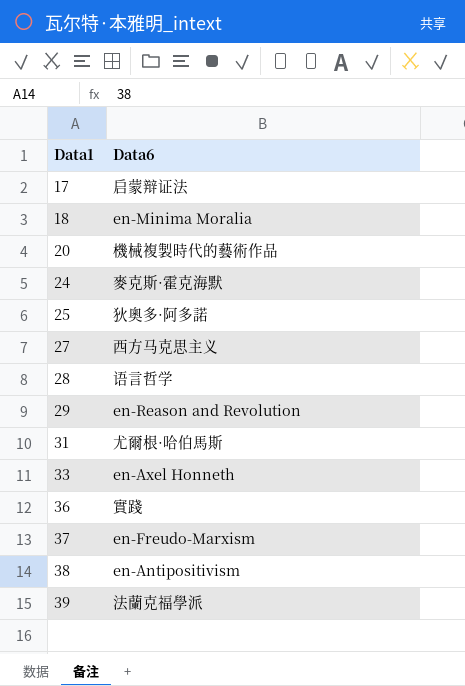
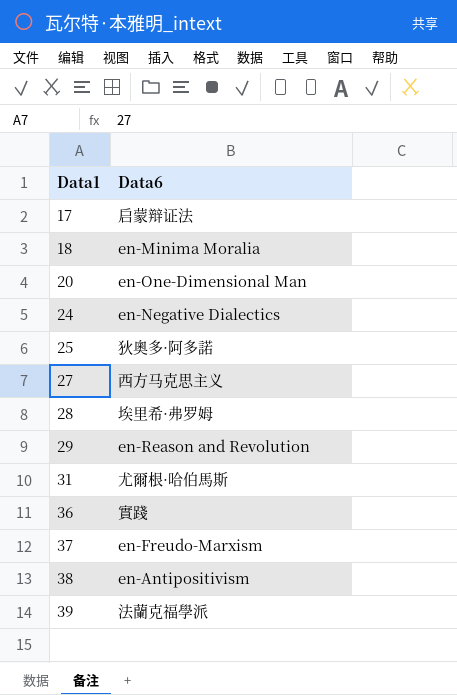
row 33: en-Axel Honneth -> none
20 | Data6: 機械複製時代的藝術作品 -> en-One-Dimensional Man
24 | Data6: 麥克斯·霍克海默 -> en-Negative Dialectics
28 | Data6: 语言哲学 -> 埃里希·弗罗姆

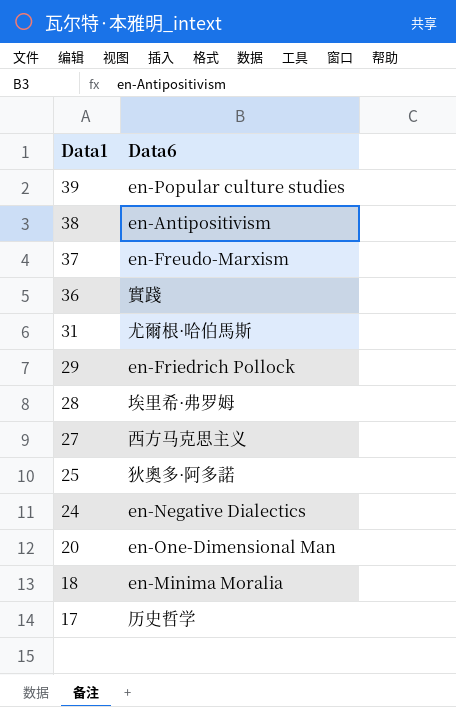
row order: Data1 ascending -> Data1 descending
39 | Data6: 法蘭克福學派 -> en-Popular culture studies
29 | Data6: en-Reason and Revolution -> en-Friedrich Pollock
17 | Data6: 启蒙辩证法 -> 历史哲学

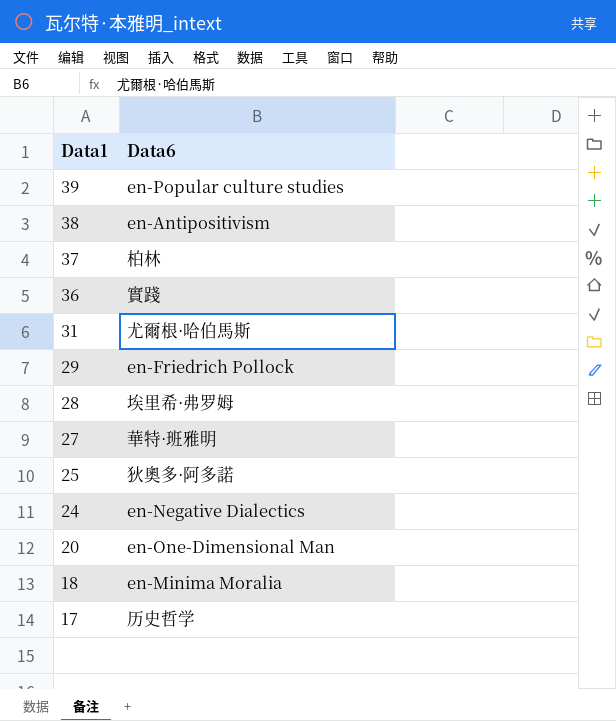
37 | Data6: en-Freudo-Marxism -> 柏林
27 | Data6: 西方马克思主义 -> 華特·班雅明

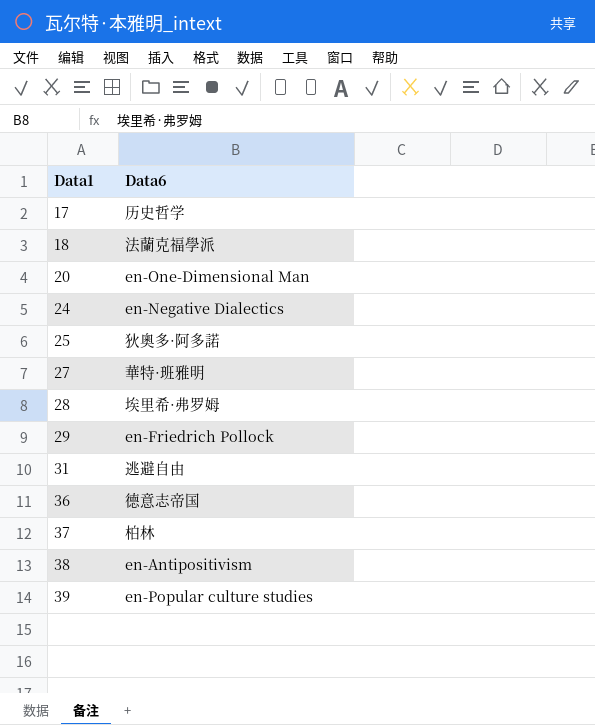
row order: Data1 descending -> Data1 ascending
18 | Data6: en-Minima Moralia -> 法蘭克福學派
31 | Data6: 尤爾根·哈伯馬斯 -> 逃避自由
36 | Data6: 實踐 -> 德意志帝国

